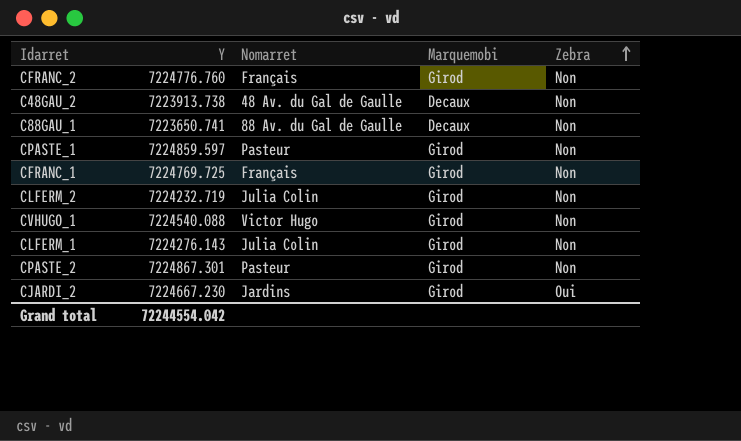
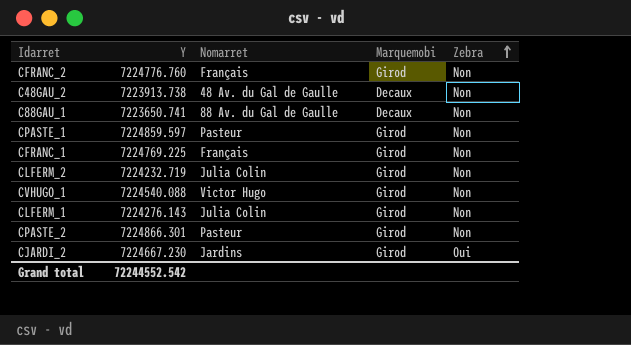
CFRANC_1 | Y: 7224769.725 -> 7224769.225
CPASTE_2 | Y: 7224867.301 -> 7224866.301
Grand total | Y: 72244554.042 -> 72244552.542

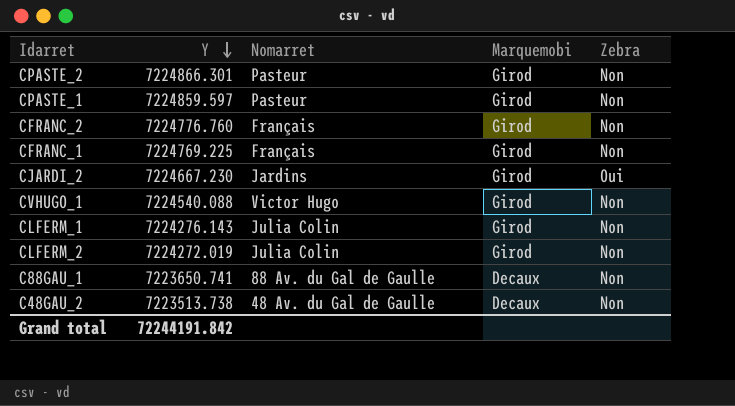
row order: Zebra ascending -> Y descending
CLFERM_2 | Y: 7224232.719 -> 7224272.019
C48GAU_2 | Y: 7223913.738 -> 7223513.738
Grand total | Y: 72244552.542 -> 72244191.842

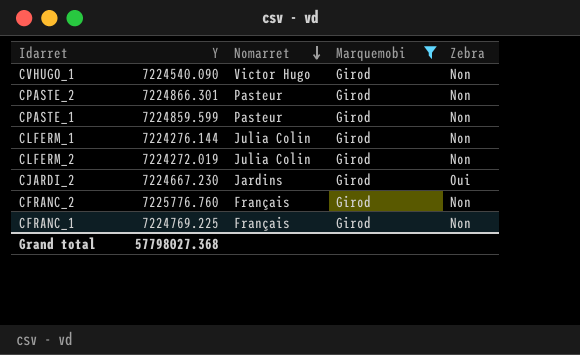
filter: none -> Marquemobi = Girod
row order: Y descending -> Nomarret descending
CVHUGO_1 | Y: 7224540.088 -> 7224540.090
CPASTE_1 | Y: 7224859.597 -> 7224859.599
CLFERM_1 | Y: 7224276.143 -> 7224276.144
CFRANC_2 | Y: 7224776.760 -> 7225776.760
Grand total | Y: 72244191.842 -> 57798027.368

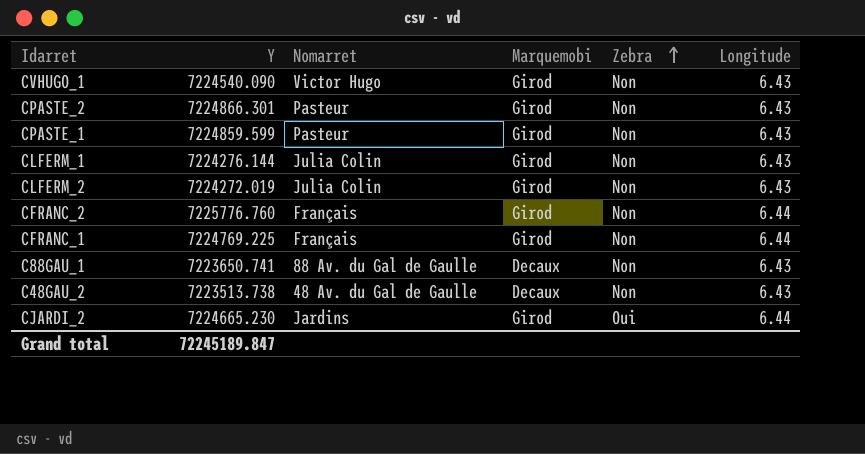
filter: Marquemobi = Girod -> none
row order: Nomarret descending -> Zebra ascending
column Longitude | position: none -> 6
CJARDI_2 | Y: 7224667.230 -> 7224665.230
Grand total | Y: 57798027.368 -> 72245189.847

